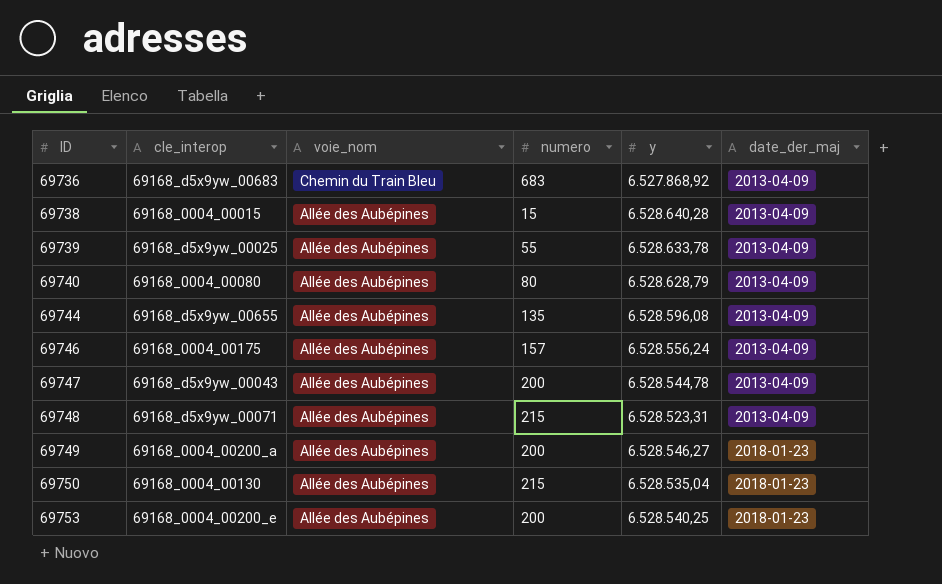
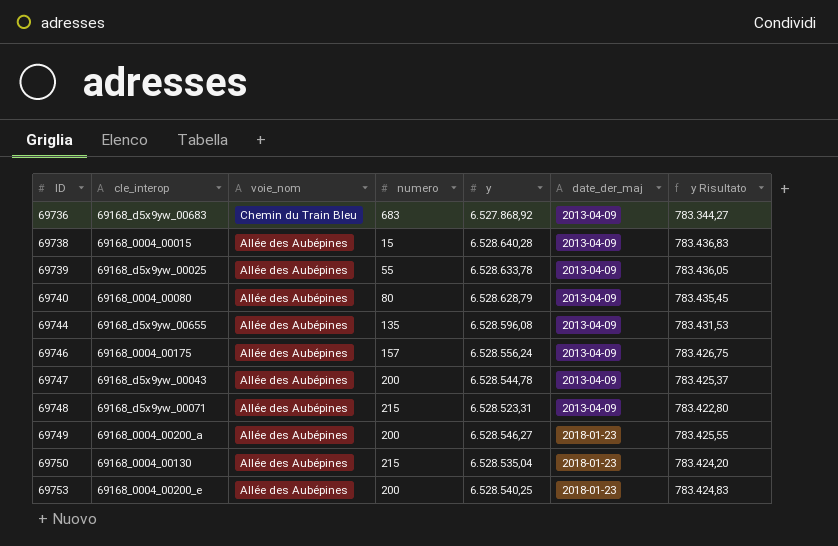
column y Risultato | formula: none -> [y] * 0,12

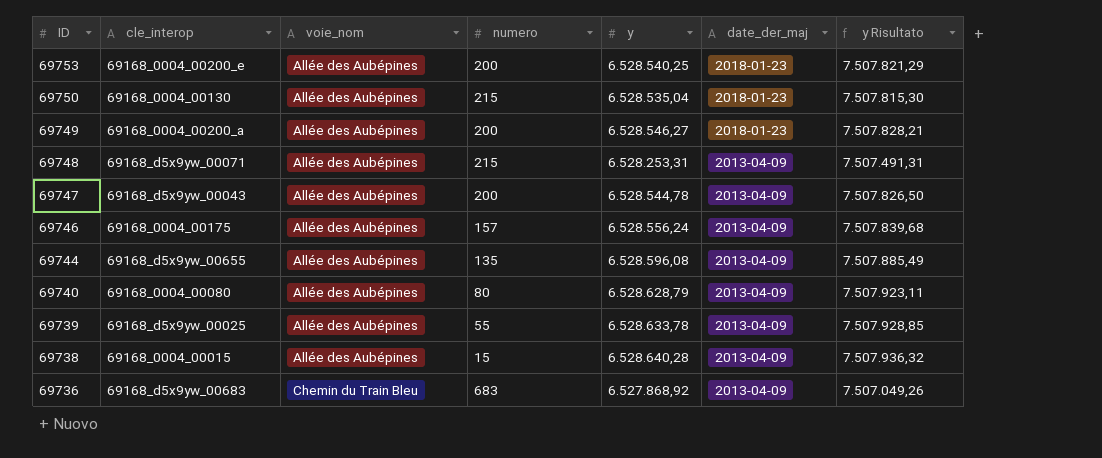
row order: ID ascending -> ID descending
column y Risultato | formula: [y] * 0,12 -> [y] * 1,15
69748 | y: 6.528.523,31 -> 6.528.253,31

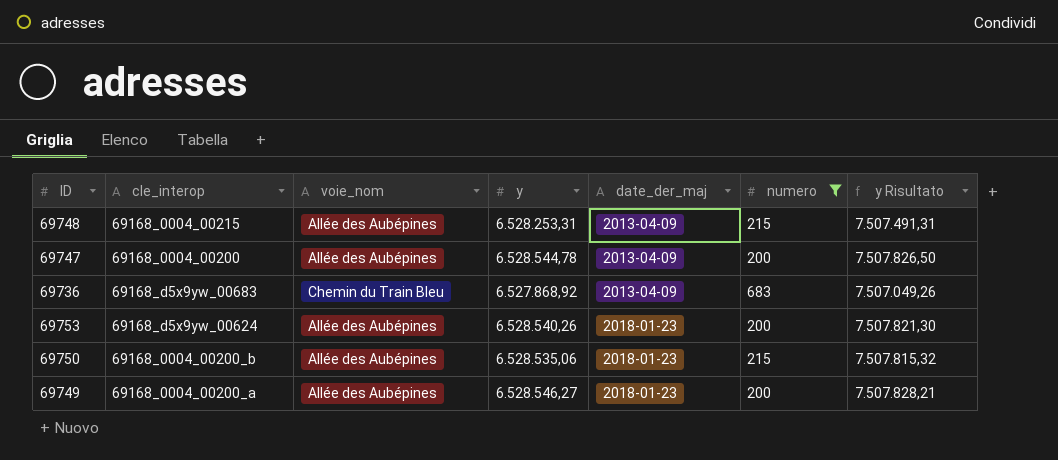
filter: none -> numero >= 200
row order: ID descending -> date_der_maj ascending
column numero | position: 4 -> 6
69748 | cle_interop: 69168_d5x9yw_00071 -> 69168_0004_00215
69747 | cle_interop: 69168_d5x9yw_00043 -> 69168_0004_00200
69753 | cle_interop: 69168_0004_00200_e -> 69168_d5x9yw_00624
69753 | y: 6.528.540,25 -> 6.528.540,26
69753 | y Risultato: 7.507.821,29 -> 7.507.821,30
69750 | cle_interop: 69168_0004_00130 -> 69168_0004_00200_b
69750 | y: 6.528.535,04 -> 6.528.535,06
69750 | y Risultato: 7.507.815,30 -> 7.507.815,32

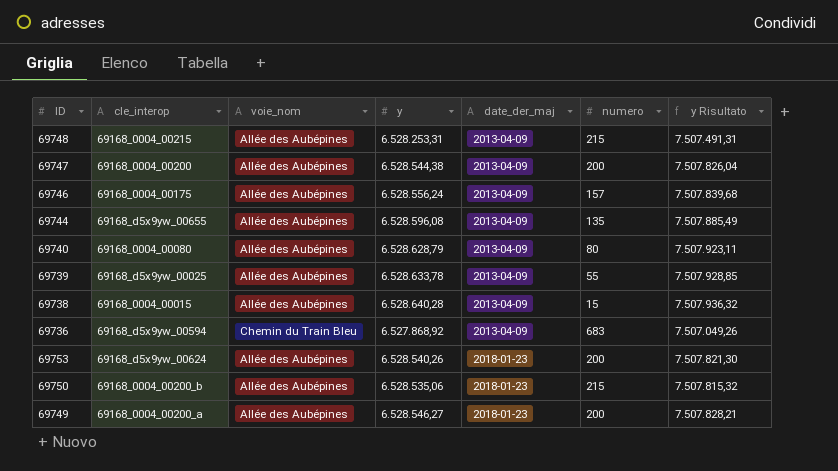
filter: numero >= 200 -> none
69747 | y: 6.528.544,78 -> 6.528.544,38
69747 | y Risultato: 7.507.826,50 -> 7.507.826,04
69736 | cle_interop: 69168_d5x9yw_00683 -> 69168_d5x9yw_00594

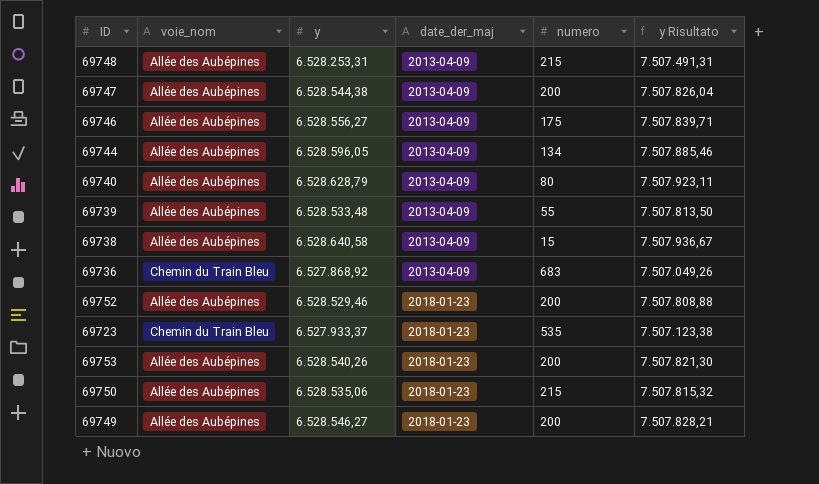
column cle_interop | position: 2 -> none
69746 | y: 6.528.556,24 -> 6.528.556,27
69746 | numero: 157 -> 175
69746 | y Risultato: 7.507.839,68 -> 7.507.839,71
69744 | y: 6.528.596,08 -> 6.528.596,05
69744 | numero: 135 -> 134
69744 | y Risultato: 7.507.885,49 -> 7.507.885,46
69739 | y: 6.528.633,78 -> 6.528.533,48
69739 | y Risultato: 7.507.928,85 -> 7.507.813,50
69738 | y: 6.528.640,28 -> 6.528.640,58
69738 | y Risultato: 7.507.936,32 -> 7.507.936,67
row 69752: none -> Allée des Aubépines | 6.528.529,46 | 2018-01-23 | 200 | 7.507.808,88
row 69723: none -> Chemin du Train Bleu | 6.527.933,37 | 2018-01-23 | 535 | 7.507.123,38

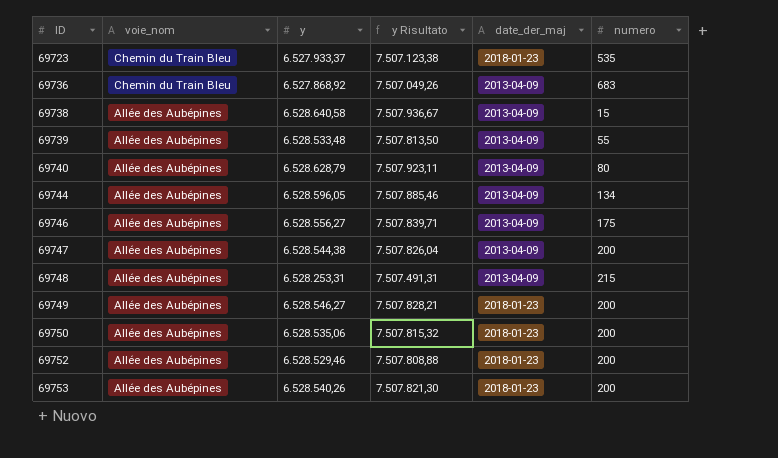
row order: date_der_maj ascending -> ID ascending
column y Risultato | position: 6 -> 4
69750 | numero: 215 -> 200

